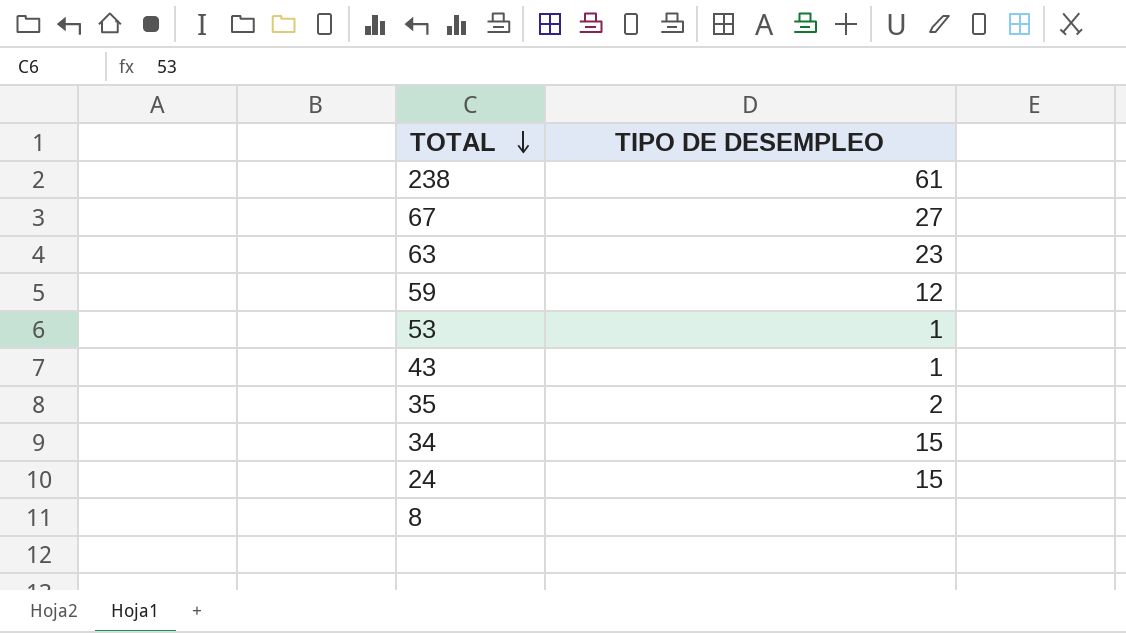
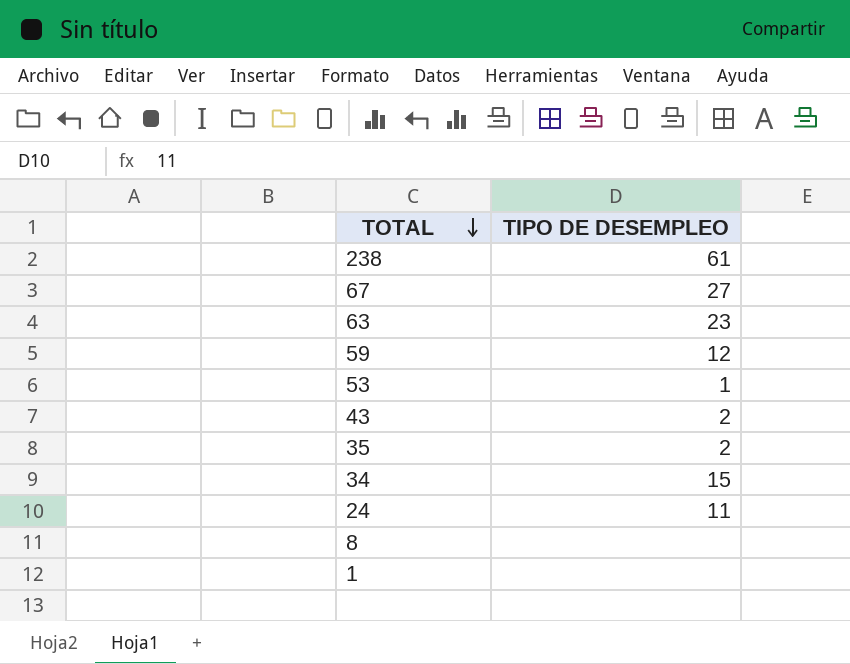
43 | TIPO DE DESEMPLEO: 1 -> 2
24 | TIPO DE DESEMPLEO: 15 -> 11
row 1: none -> none

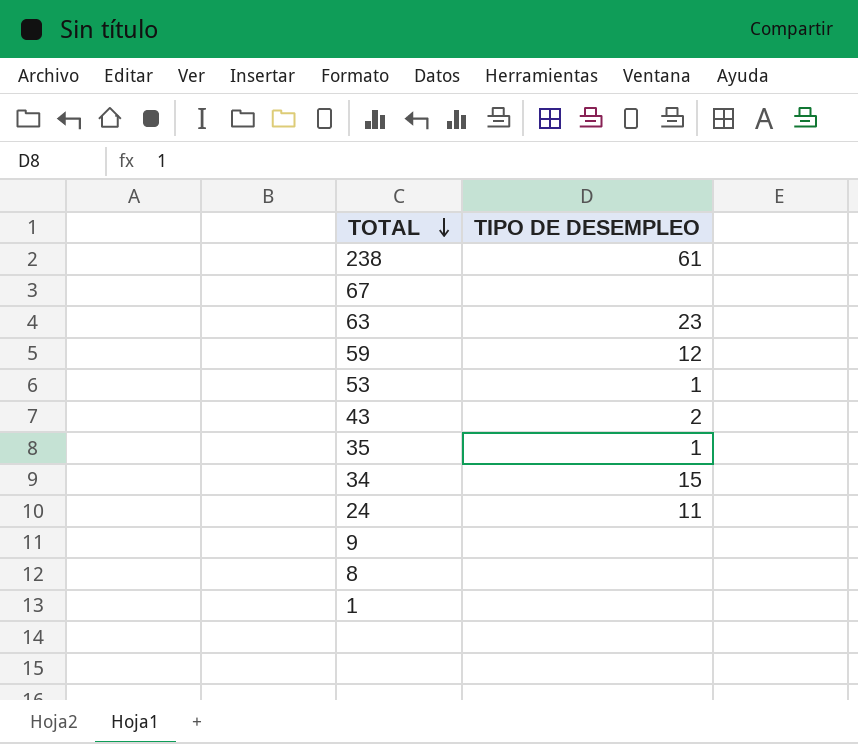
67 | TIPO DE DESEMPLEO: 27 -> none
35 | TIPO DE DESEMPLEO: 2 -> 1
row 9: none -> none

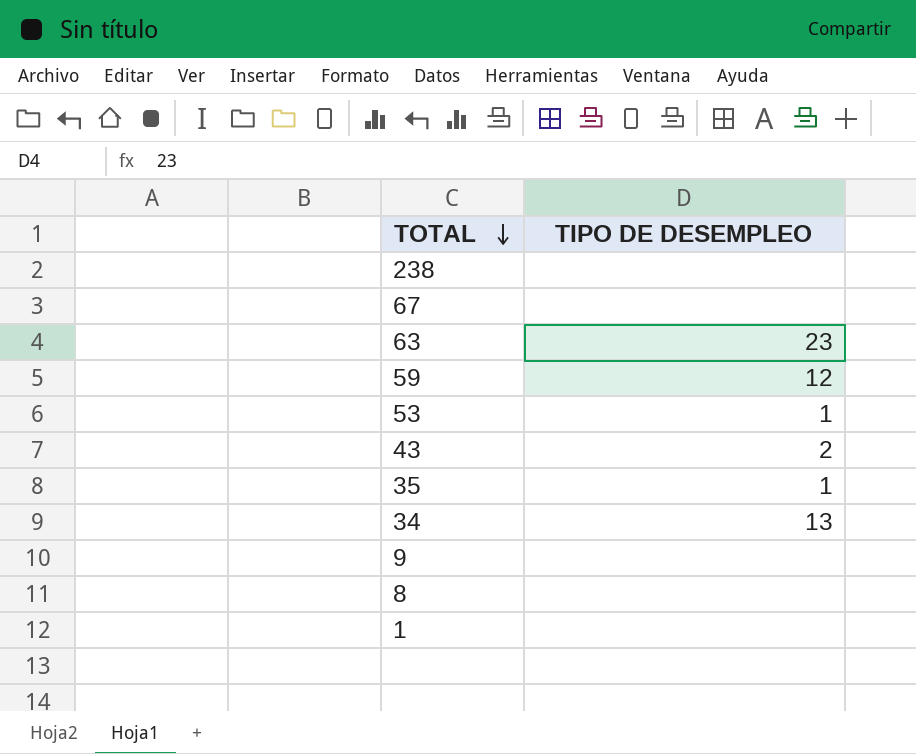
row 24: 11 -> none
238 | TIPO DE DESEMPLEO: 61 -> none
34 | TIPO DE DESEMPLEO: 15 -> 13

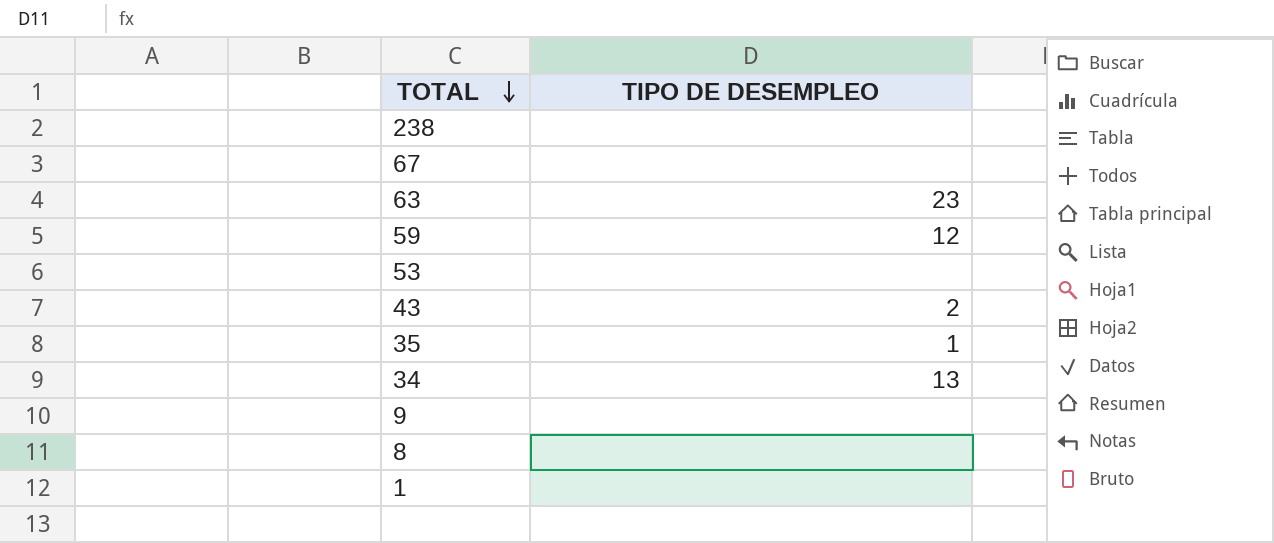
53 | TIPO DE DESEMPLEO: 1 -> none

